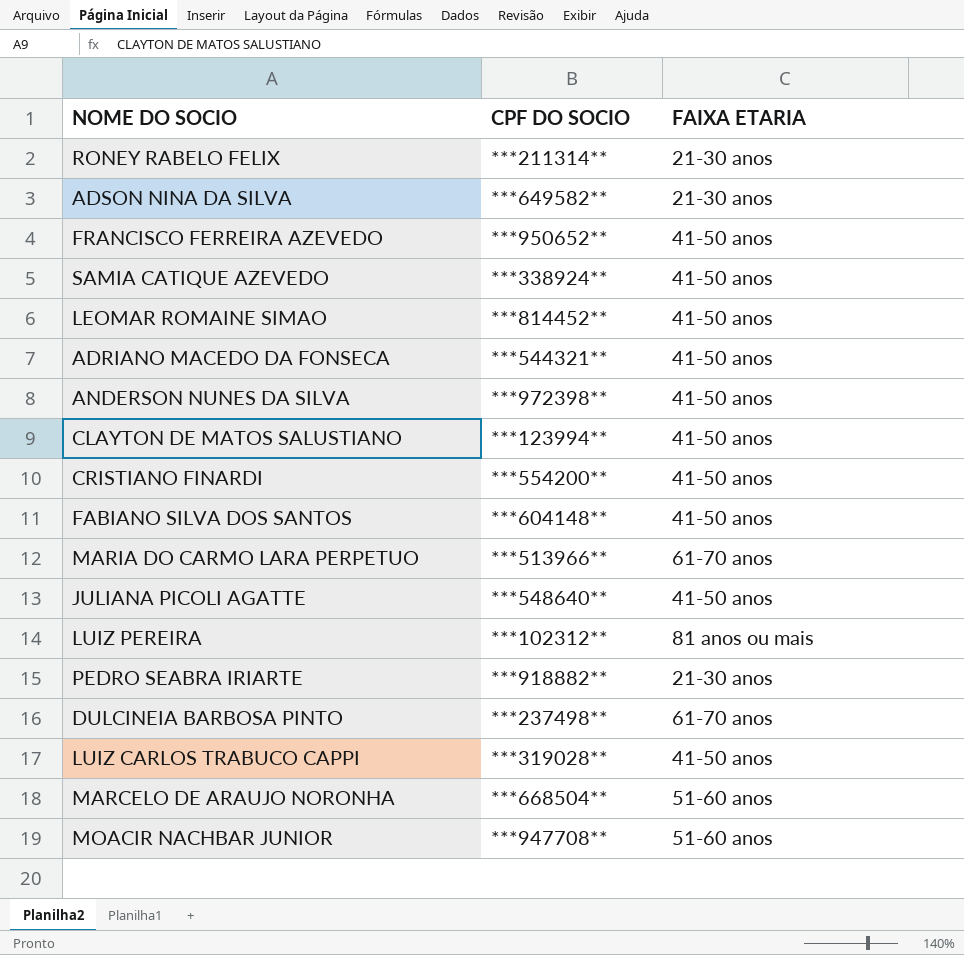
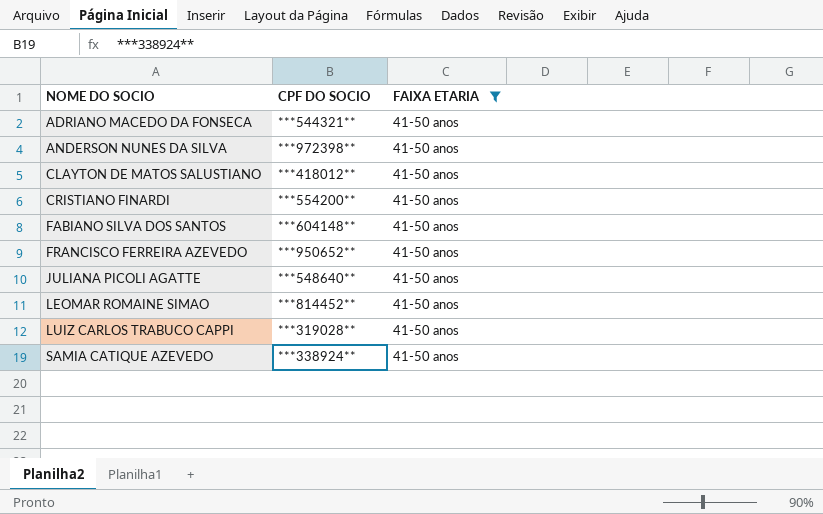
filter: none -> FAIXA ETARIA = 41-50 anos
row order: none -> NOME DO SOCIO ascending
CLAYTON DE MATOS SALUSTIANO | CPF DO SOCIO: ***123994** -> ***418012**

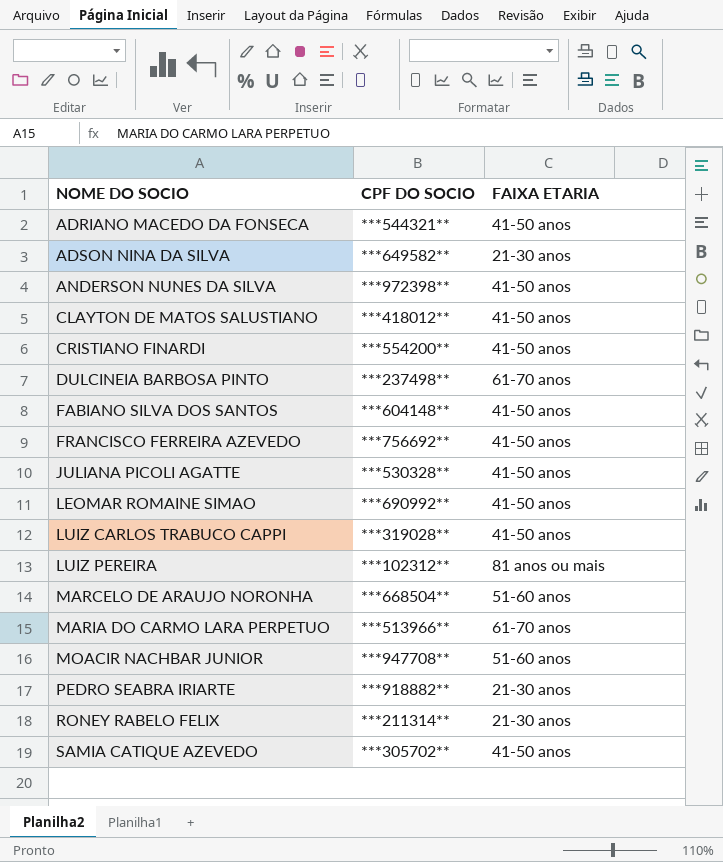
filter: FAIXA ETARIA = 41-50 anos -> none
FRANCISCO FERREIRA AZEVEDO | CPF DO SOCIO: ***950652** -> ***756692**
JULIANA PICOLI AGATTE | CPF DO SOCIO: ***548640** -> ***530328**
LEOMAR ROMAINE SIMAO | CPF DO SOCIO: ***814452** -> ***690992**
SAMIA CATIQUE AZEVEDO | CPF DO SOCIO: ***338924** -> ***305702**

